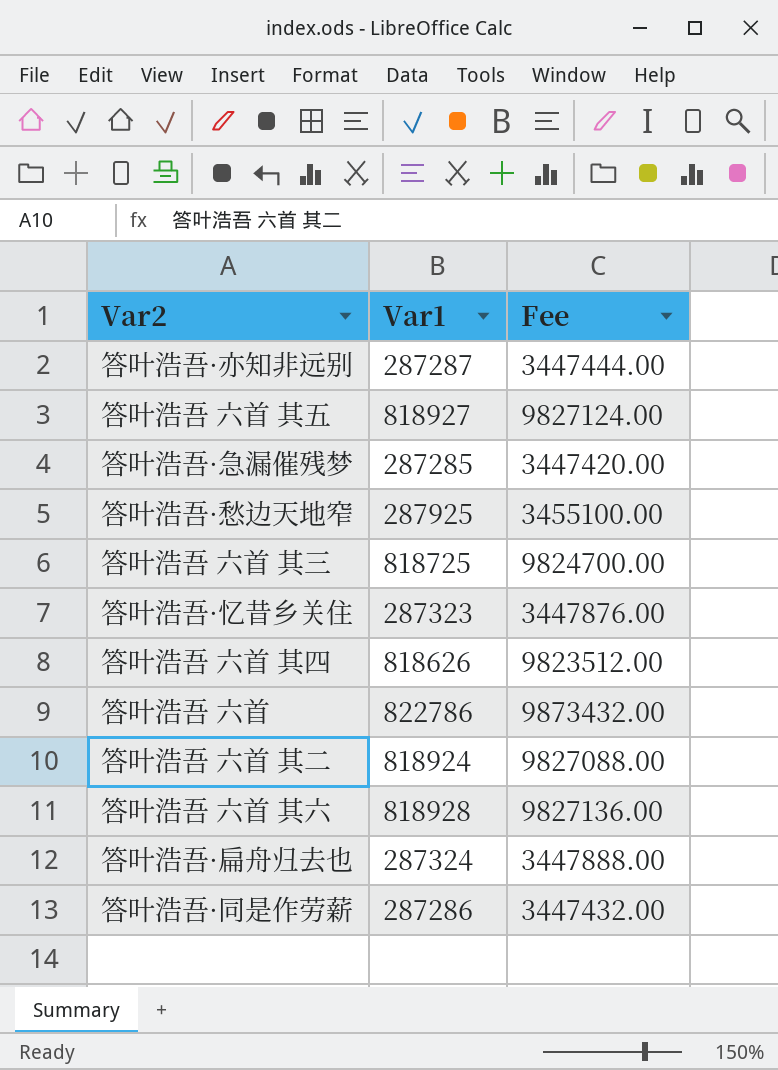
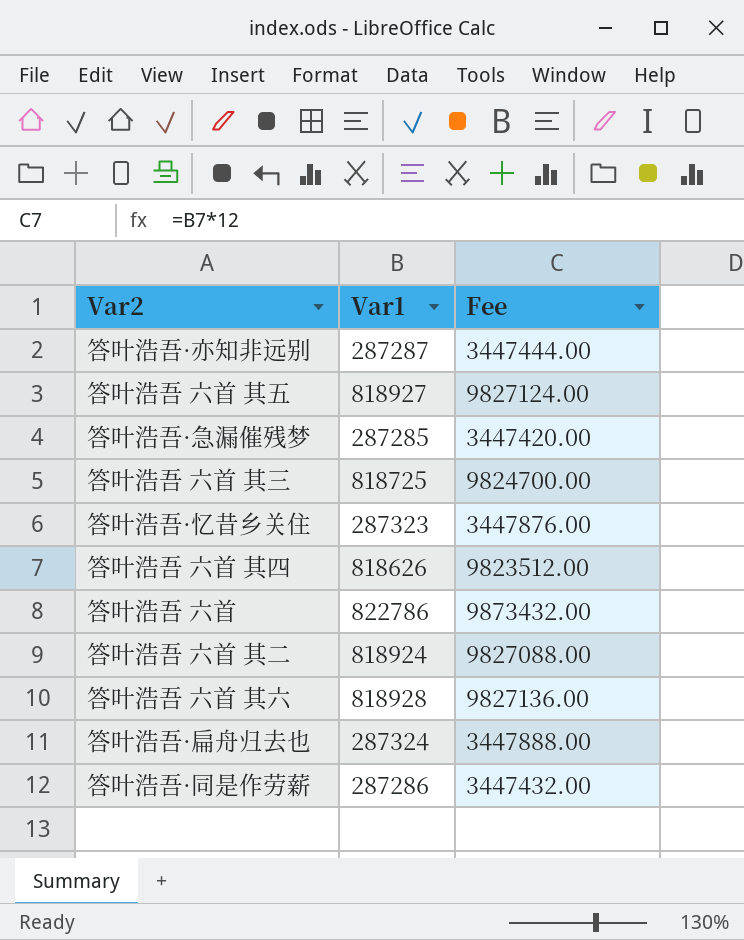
row 答叶浩吾·愁边天地窄: 287925 | 3455100.00 -> none

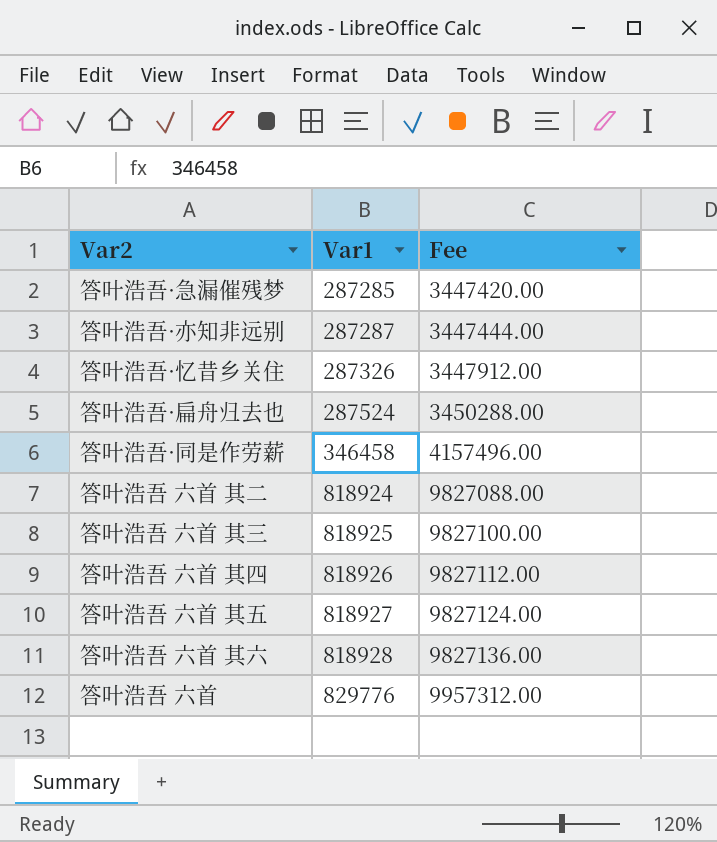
row order: none -> Var1 ascending
答叶浩吾·忆昔乡关住 | Var1: 287323 -> 287326
答叶浩吾·忆昔乡关住 | Fee: 3447876.00 -> 3447912.00
答叶浩吾·扁舟归去也 | Var1: 287324 -> 287524
答叶浩吾·扁舟归去也 | Fee: 3447888.00 -> 3450288.00
答叶浩吾·同是作劳薪 | Var1: 287286 -> 346458
答叶浩吾·同是作劳薪 | Fee: 3447432.00 -> 4157496.00
答叶浩吾 六首 其三 | Var1: 818725 -> 818925
答叶浩吾 六首 其三 | Fee: 9824700.00 -> 9827100.00
答叶浩吾 六首 其四 | Var1: 818626 -> 818926
答叶浩吾 六首 其四 | Fee: 9823512.00 -> 9827112.00
答叶浩吾 六首 | Var1: 822786 -> 829776
答叶浩吾 六首 | Fee: 9873432.00 -> 9957312.00

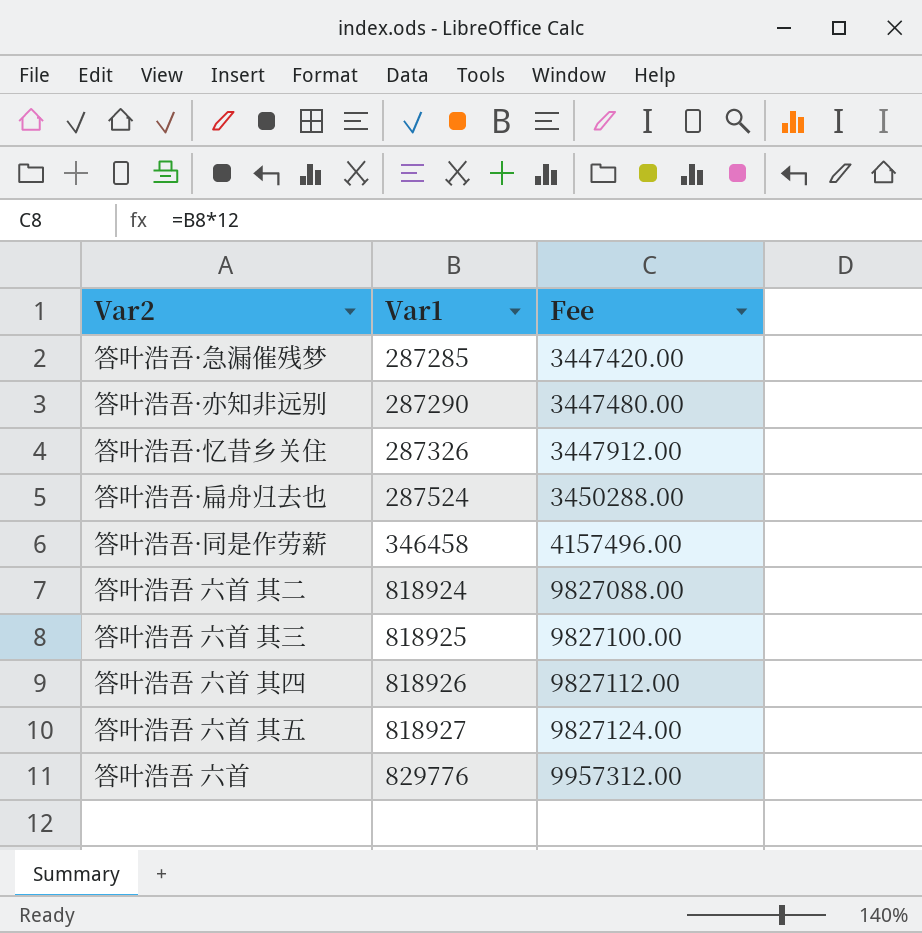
row 答叶浩吾 六首 其六: 818928 | 9827136.00 -> none
答叶浩吾·亦知非远别 | Var1: 287287 -> 287290
答叶浩吾·亦知非远别 | Fee: 3447444.00 -> 3447480.00

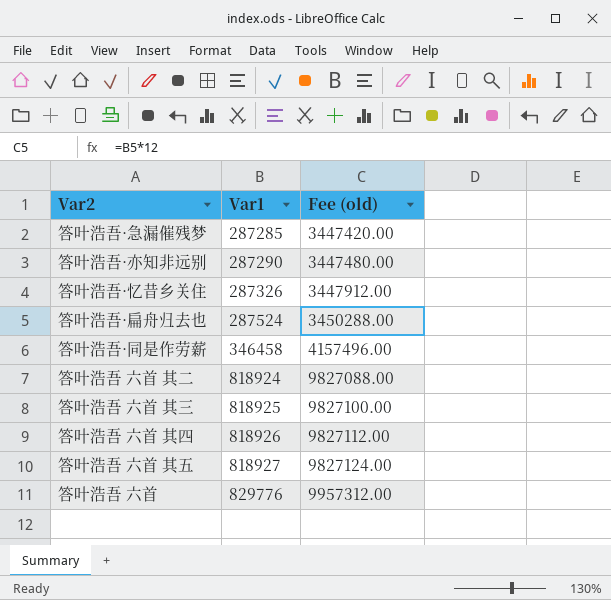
column name: Fee -> Fee (old)

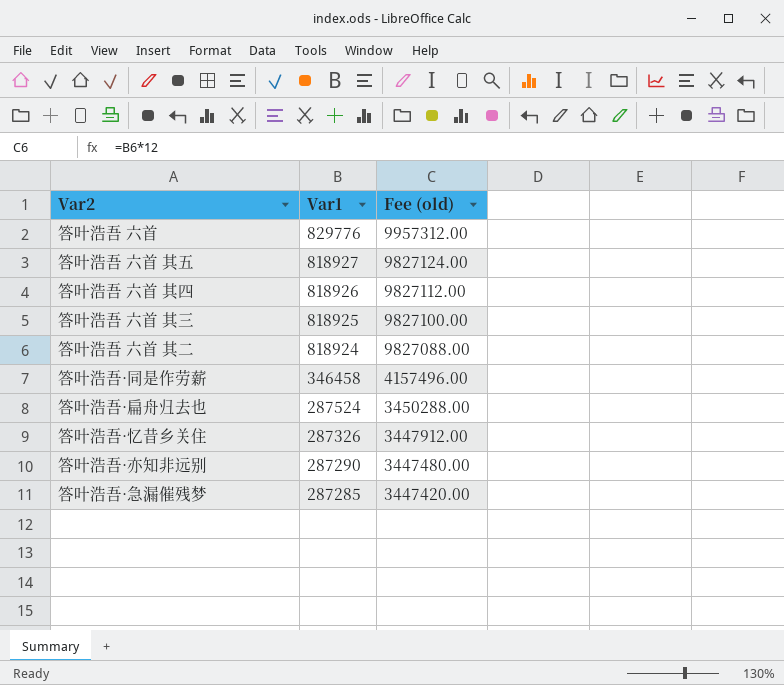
row order: Var1 ascending -> Var1 descending

